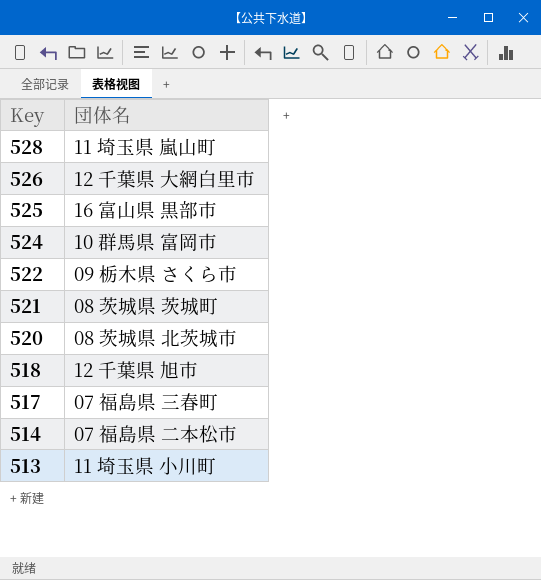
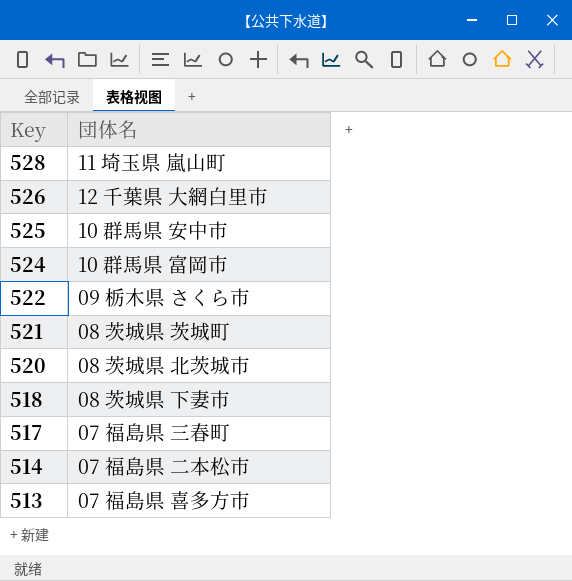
525 | 団体名: 16 富山県 黒部市 -> 10 群馬県 安中市
518 | 団体名: 12 千葉県 旭市 -> 08 茨城県 下妻市
513 | 団体名: 11 埼玉県 小川町 -> 07 福島県 喜多方市

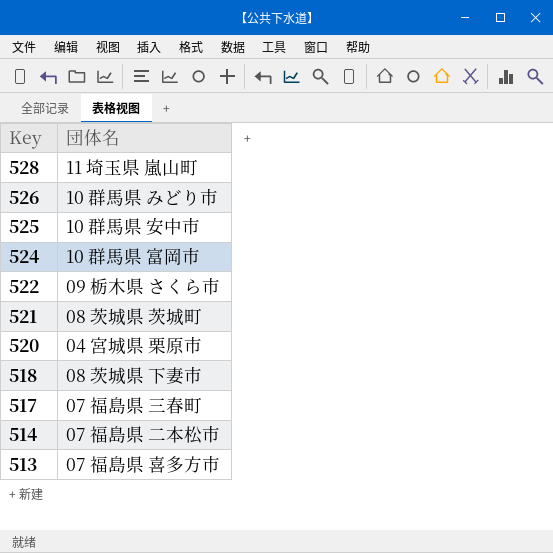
526 | 団体名: 12 千葉県 大網白里市 -> 10 群馬県 みどり市
520 | 団体名: 08 茨城県 北茨城市 -> 04 宮城県 栗原市

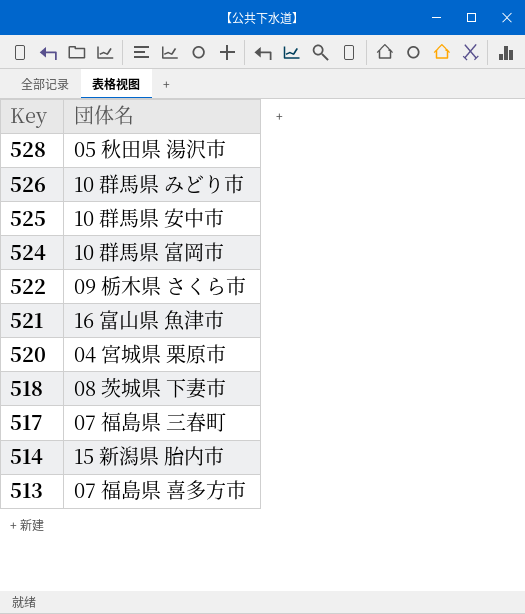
528 | 団体名: 11 埼玉県 嵐山町 -> 05 秋田県 湯沢市
521 | 団体名: 08 茨城県 茨城町 -> 16 富山県 魚津市
514 | 団体名: 07 福島県 二本松市 -> 15 新潟県 胎内市

